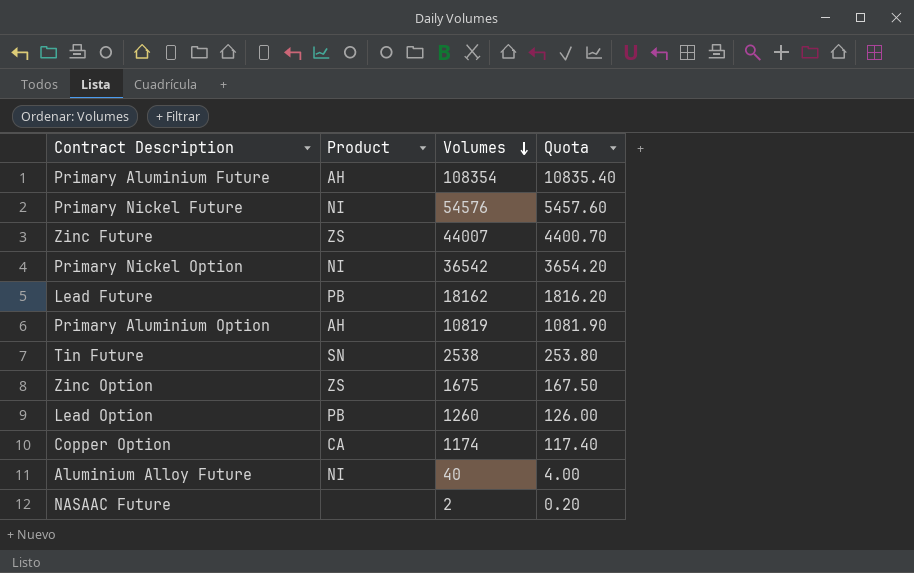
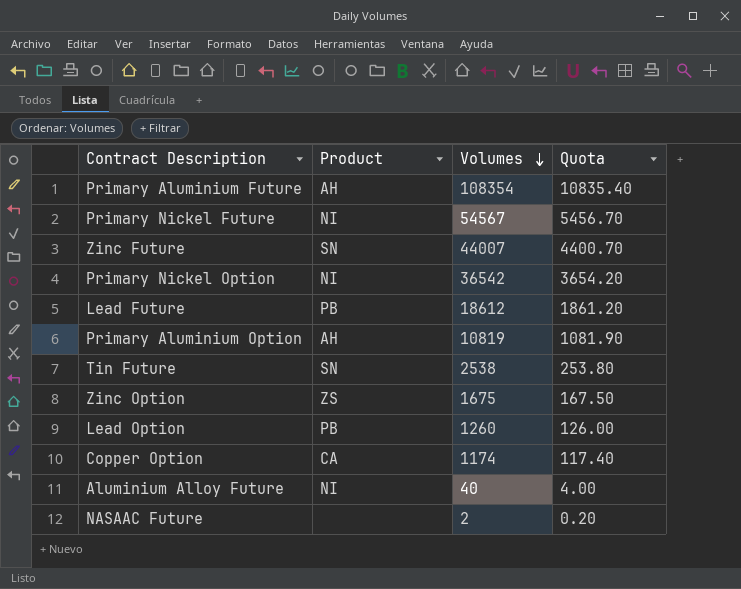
Primary Nickel Future | Volumes: 54576 -> 54567
Primary Nickel Future | Quota: 5457.60 -> 5456.70
Zinc Future | Product: ZS -> SN
Lead Future | Volumes: 18162 -> 18612
Lead Future | Quota: 1816.20 -> 1861.20

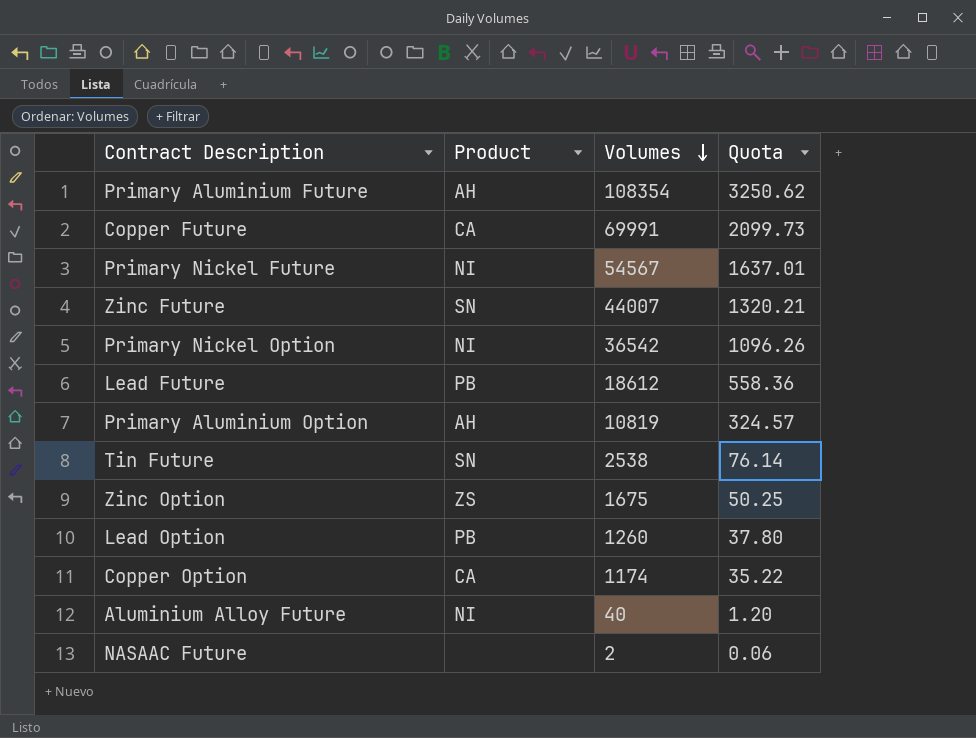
column Quota | formula: [Volumes] * 0.1 -> [Volumes] * 0.03
row Copper Future: none -> CA | 69991 | 2099.73

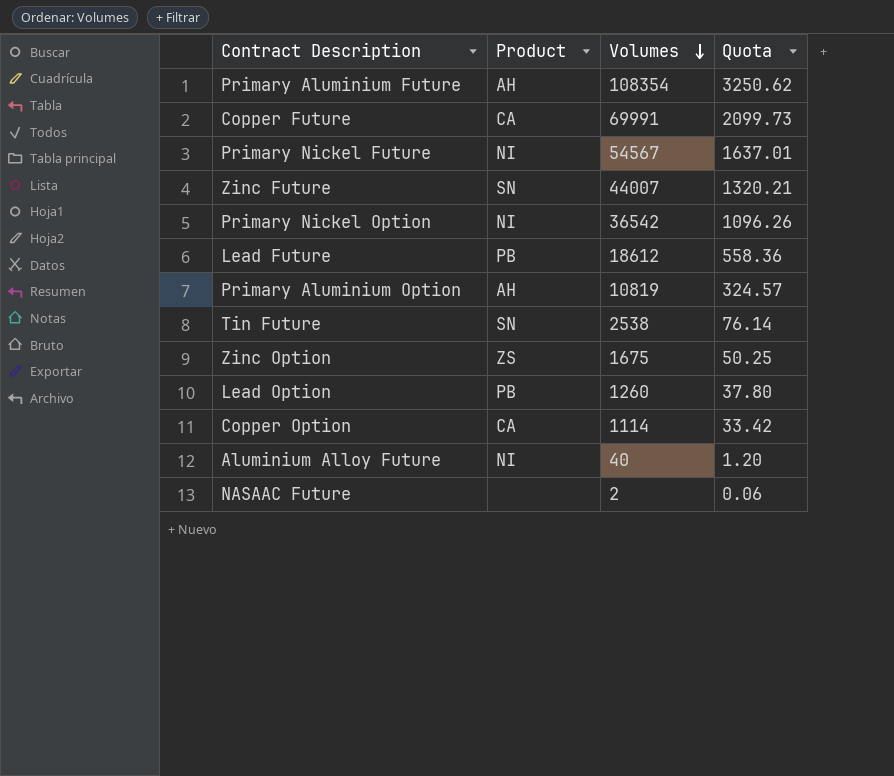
Copper Option | Volumes: 1174 -> 1114
Copper Option | Quota: 35.22 -> 33.42

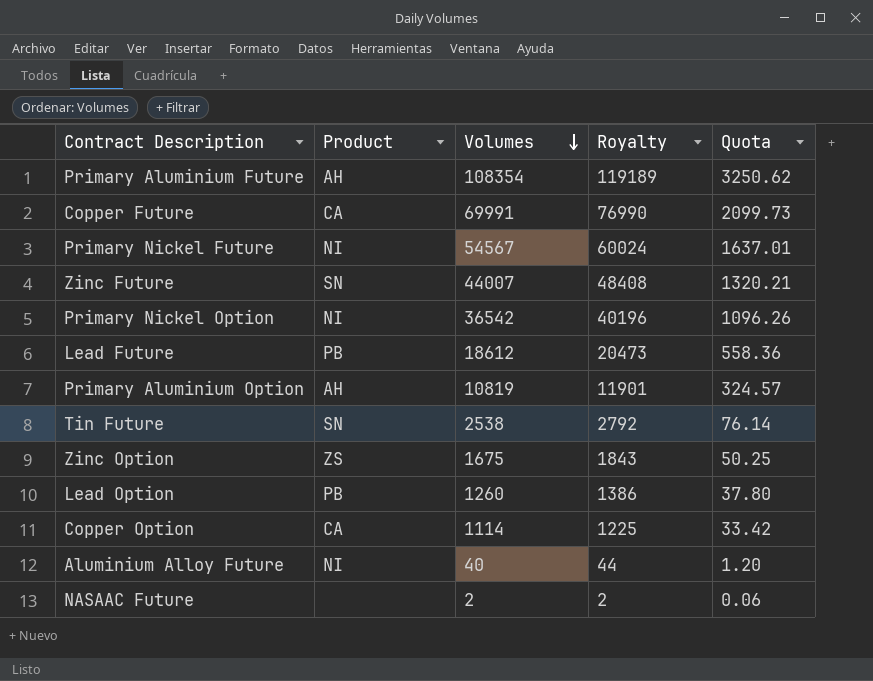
column Royalty | formula: none -> [Volumes] * 1.1

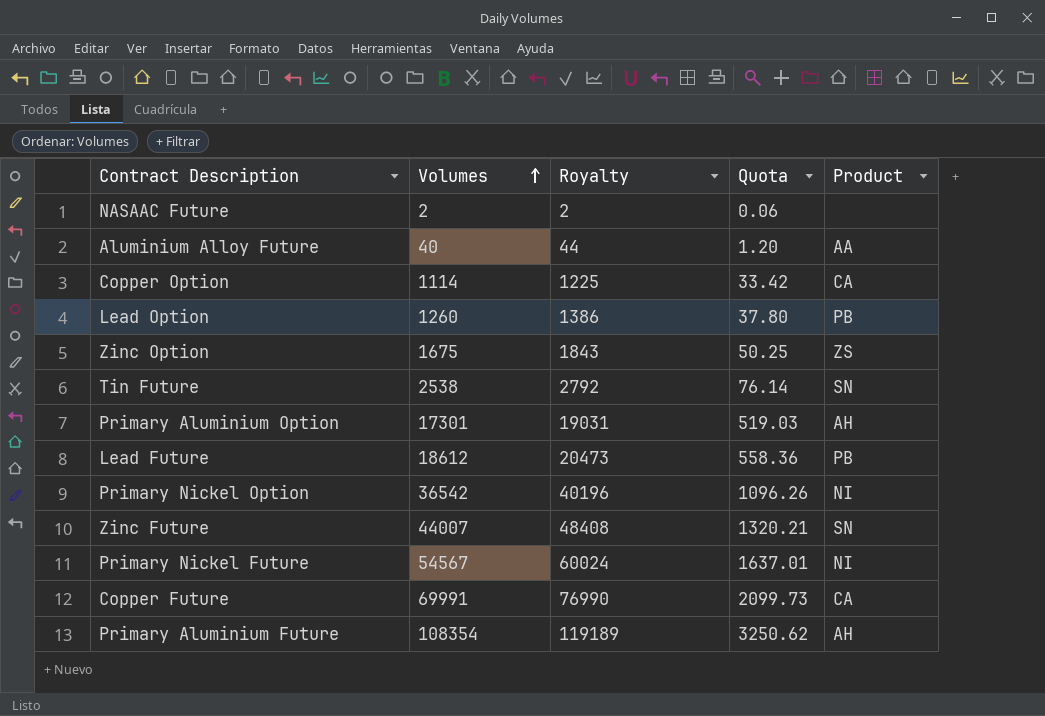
row order: Volumes descending -> Volumes ascending
column Product | position: 2 -> 5
Aluminium Alloy Future | Product: NI -> AA
Primary Aluminium Option | Volumes: 10819 -> 17301
Primary Aluminium Option | Royalty: 11901 -> 19031
Primary Aluminium Option | Quota: 324.57 -> 519.03

